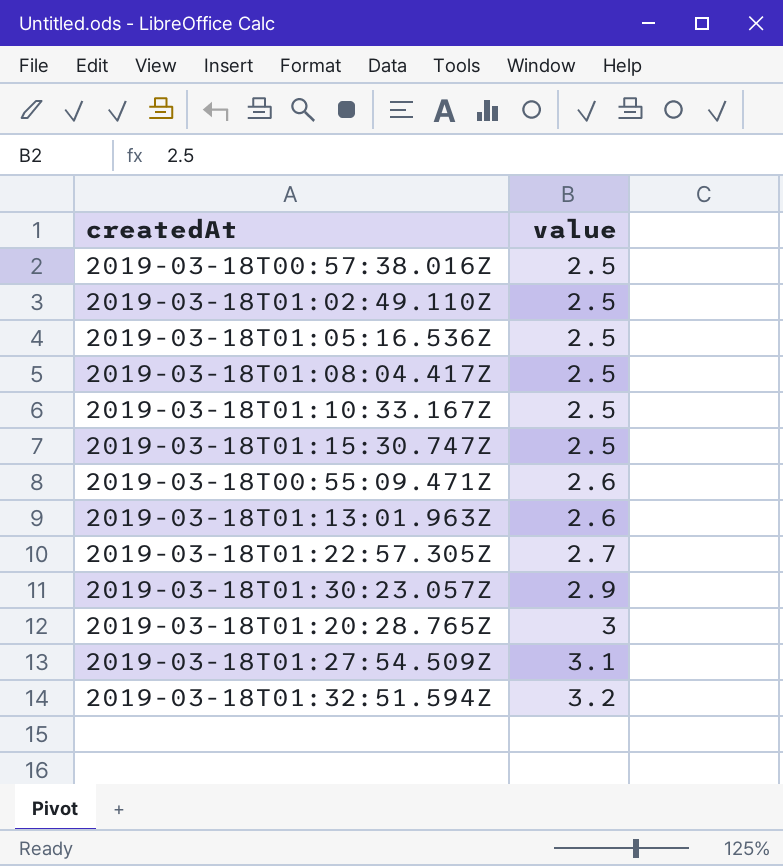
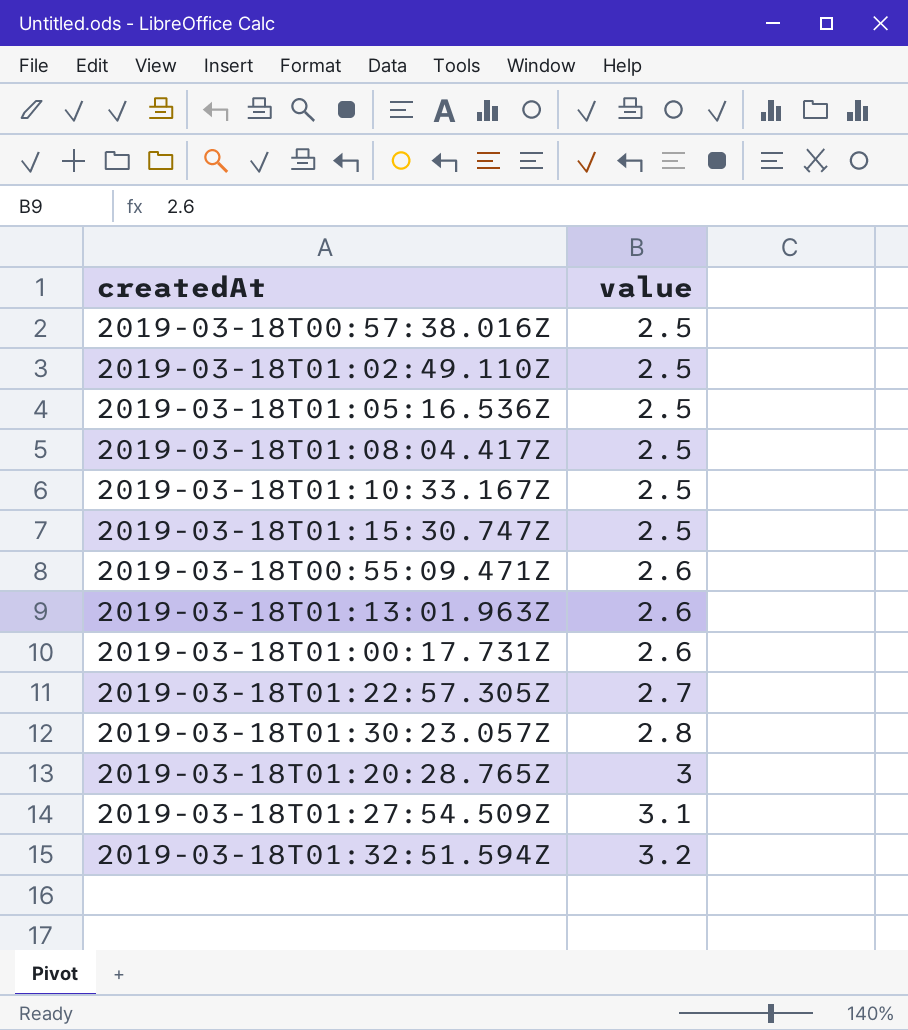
row 2019-03-18T01:00:17.731Z: none -> 2.6
2019-03-18T01:30:23.057Z | value: 2.9 -> 2.8

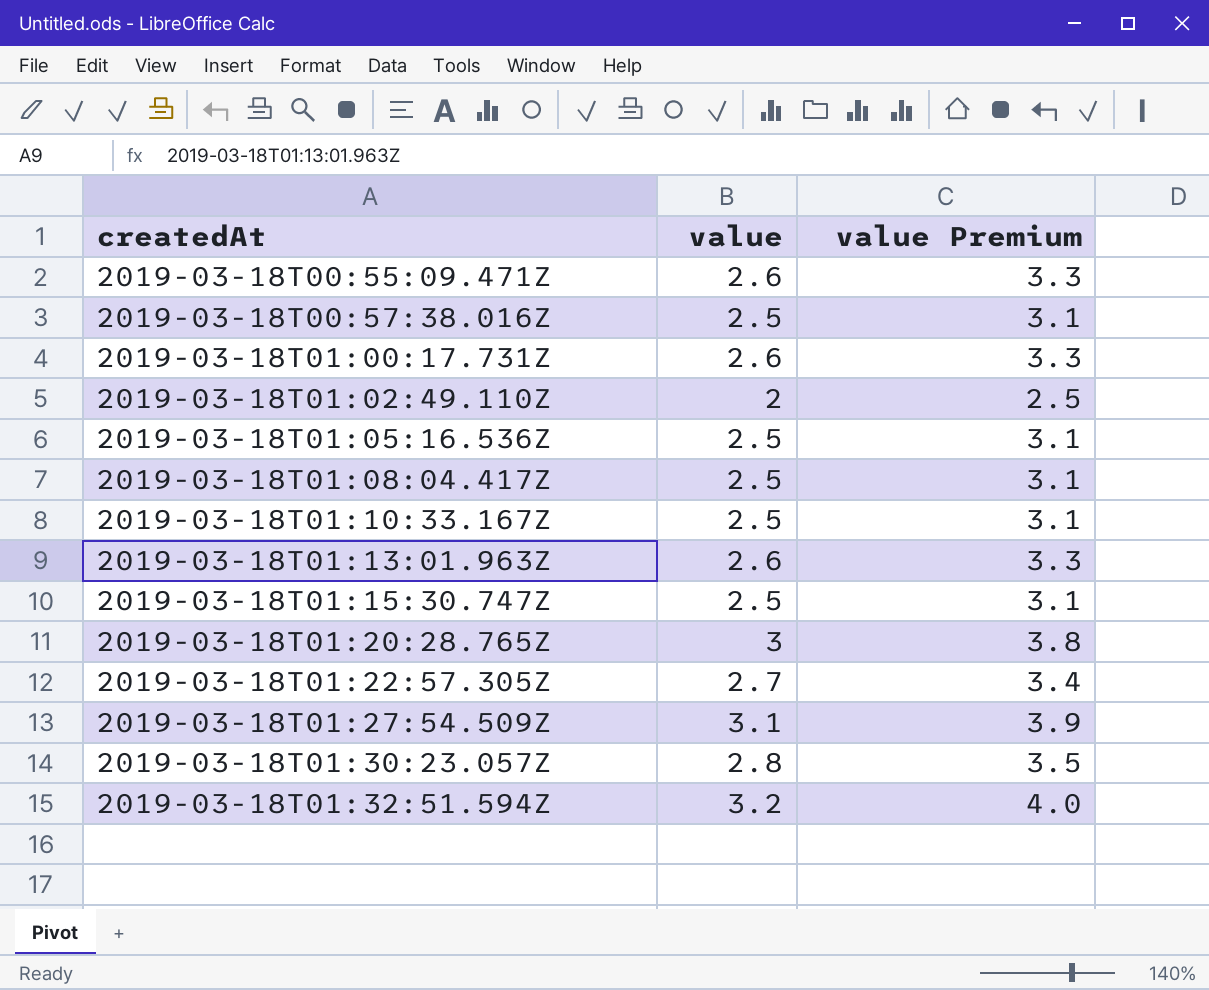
row order: value ascending -> createdAt ascending
column value Premium | formula: none -> [value] * 1.25
2019-03-18T01:02:49.110Z | value: 2.5 -> 2

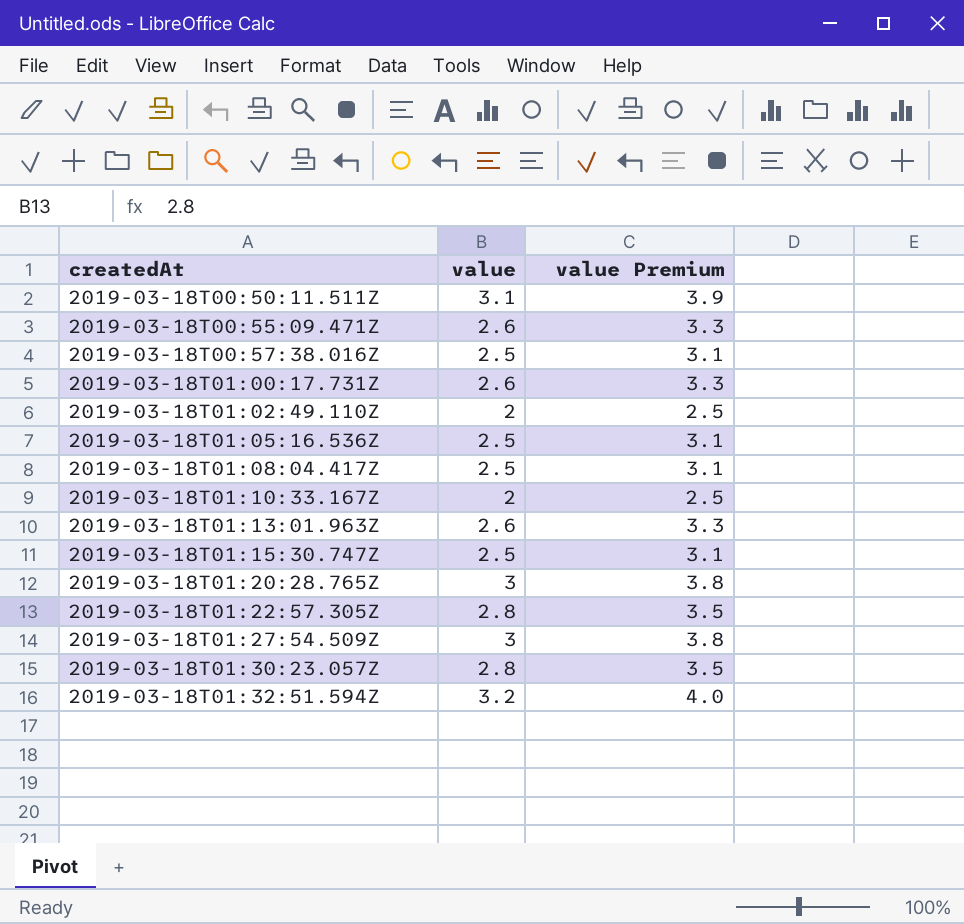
row 2019-03-18T00:50:11.511Z: none -> 3.1 | 3.9
2019-03-18T01:10:33.167Z | value: 2.5 -> 2
2019-03-18T01:10:33.167Z | value Premium: 3.1 -> 2.5
2019-03-18T01:22:57.305Z | value: 2.7 -> 2.8
2019-03-18T01:22:57.305Z | value Premium: 3.4 -> 3.5
2019-03-18T01:27:54.509Z | value: 3.1 -> 3
2019-03-18T01:27:54.509Z | value Premium: 3.9 -> 3.8

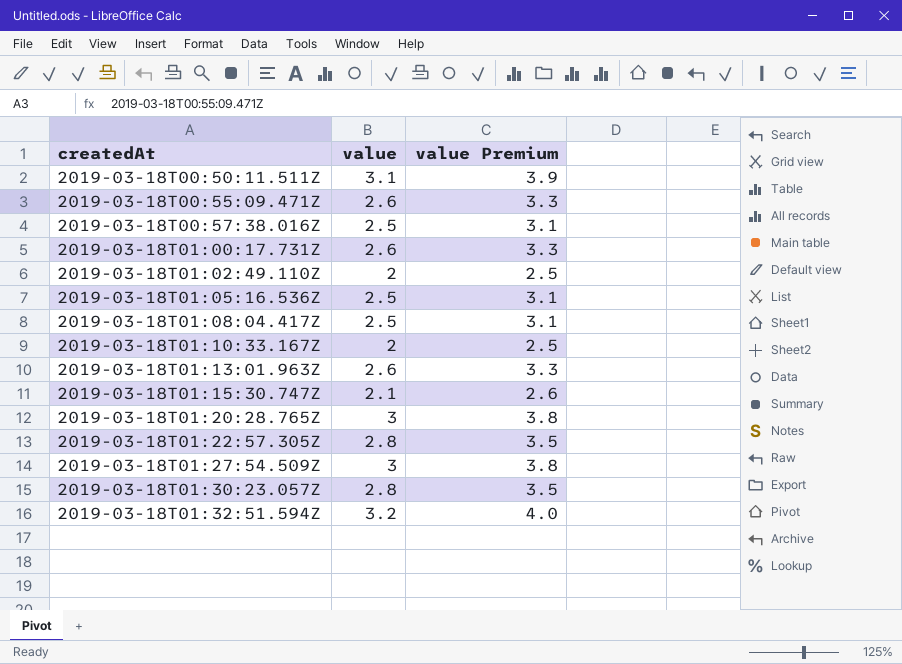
2019-03-18T01:15:30.747Z | value: 2.5 -> 2.1
2019-03-18T01:15:30.747Z | value Premium: 3.1 -> 2.6

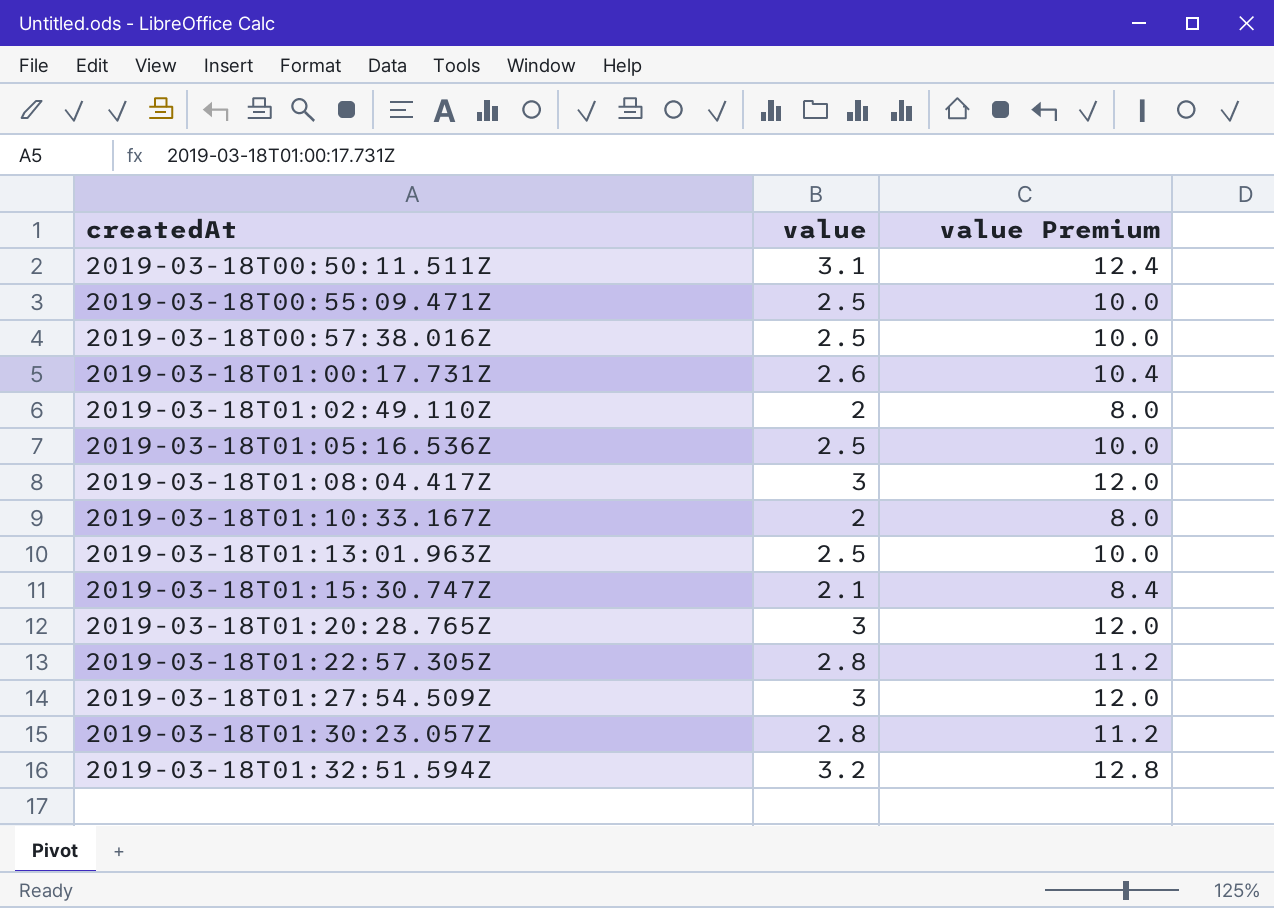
column value Premium | formula: [value] * 1.25 -> [value] * 4
2019-03-18T00:55:09.471Z | value: 2.6 -> 2.5
2019-03-18T01:08:04.417Z | value: 2.5 -> 3
2019-03-18T01:13:01.963Z | value: 2.6 -> 2.5

